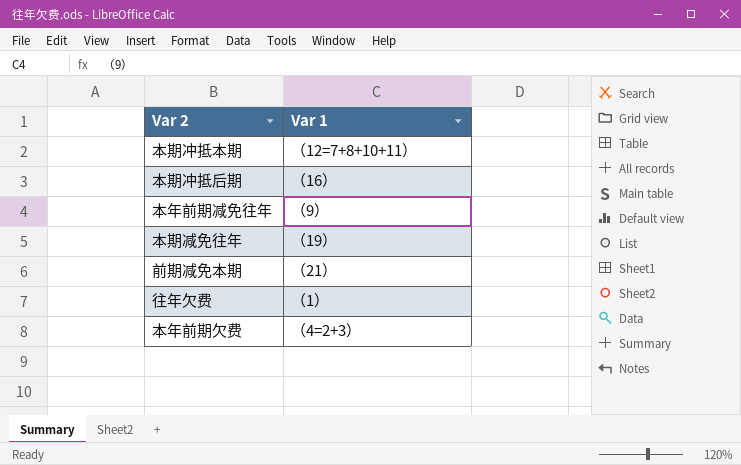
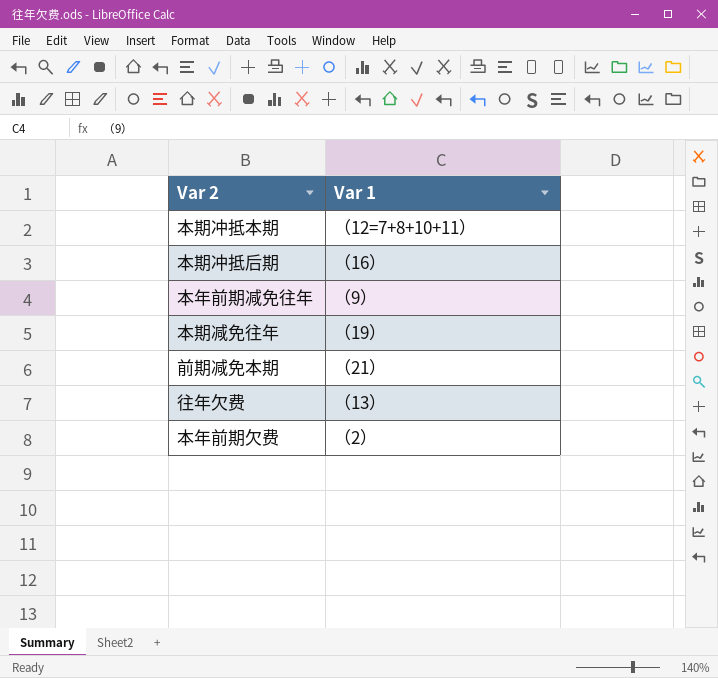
往年欠费 | Var 1: （1） -> （13）
本年前期欠费 | Var 1: （4=2+3） -> （2）

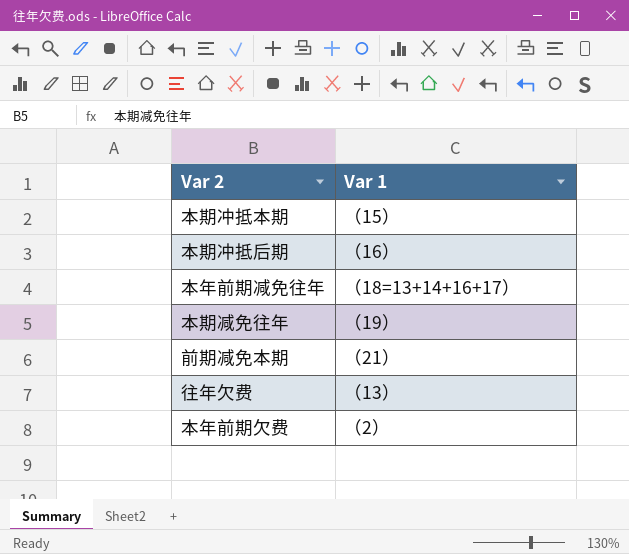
本期冲抵本期 | Var 1: （12=7+8+10+11） -> （15）
本年前期减免往年 | Var 1: （9） -> （18=13+14+16+17）

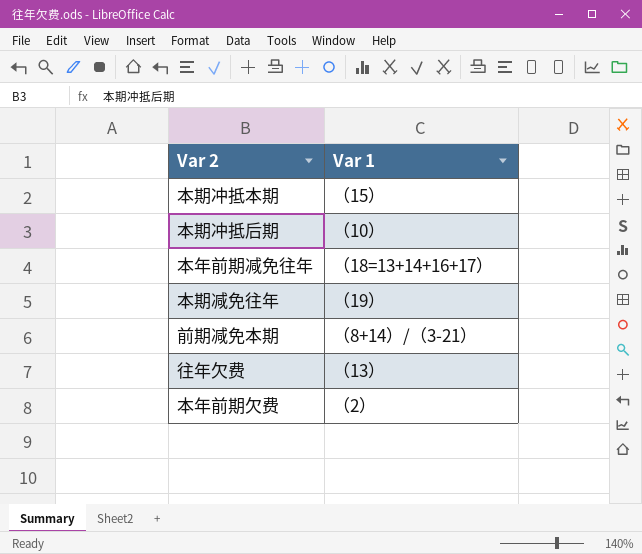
本期冲抵后期 | Var 1: （16） -> （10）
前期减免本期 | Var 1: （21） -> （8+14）/（3-21）

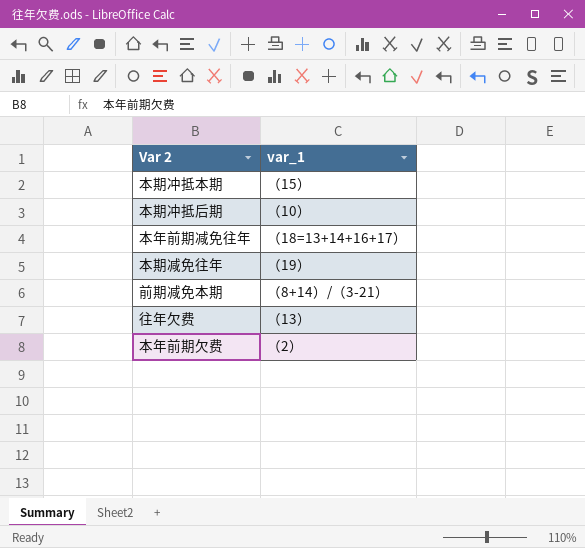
column name: Var 1 -> var_1

